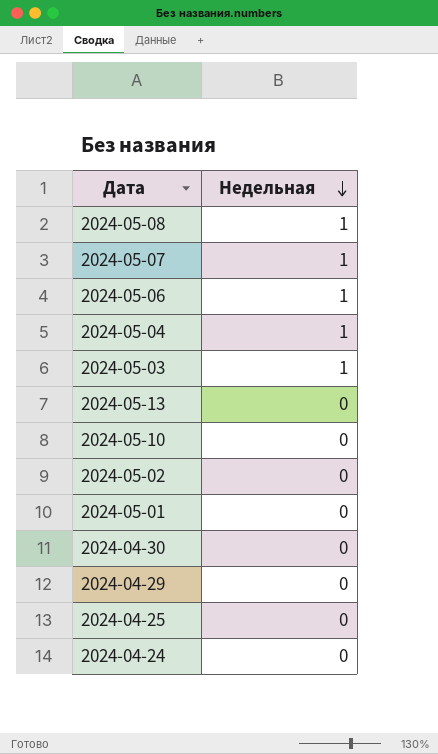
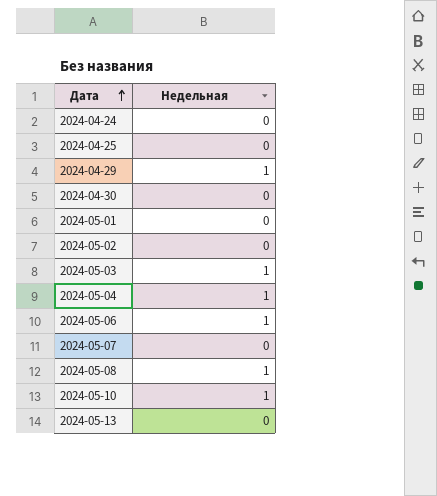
row order: Недельная descending -> Дата ascending
2024-04-29 | Недельная: 0 -> 1
2024-05-07 | Недельная: 1 -> 0
2024-05-10 | Недельная: 0 -> 1

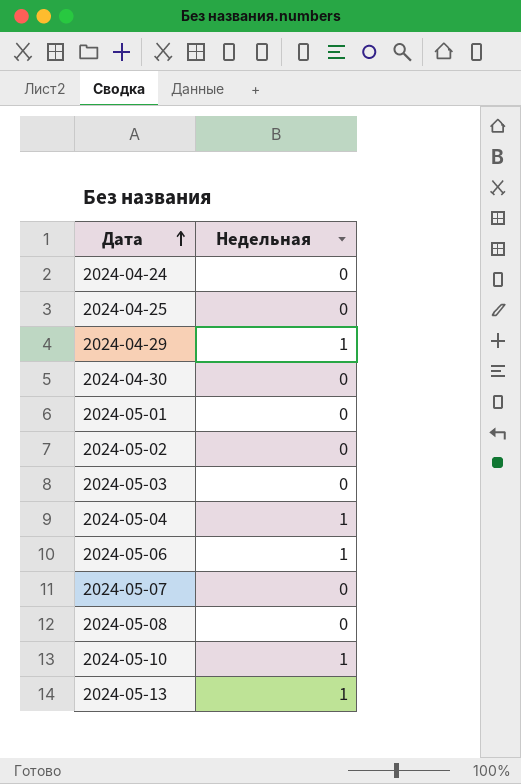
2024-05-03 | Недельная: 1 -> 0
2024-05-08 | Недельная: 1 -> 0
2024-05-13 | Недельная: 0 -> 1

